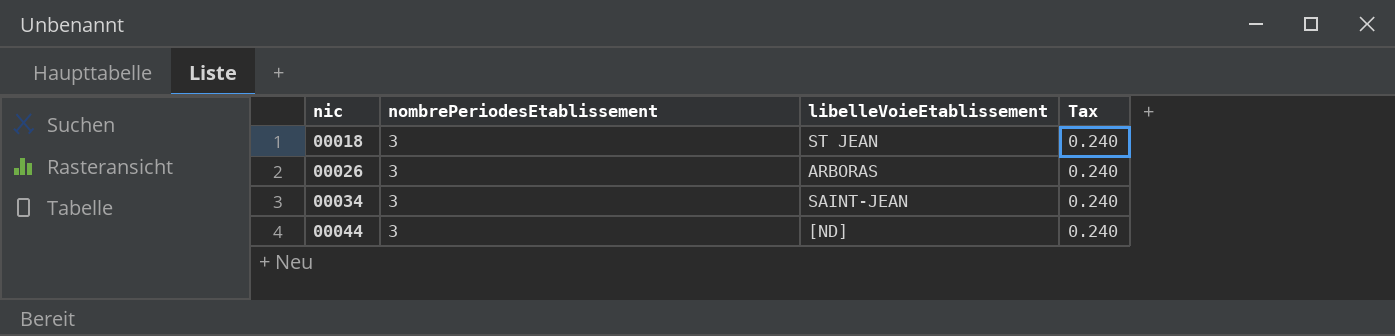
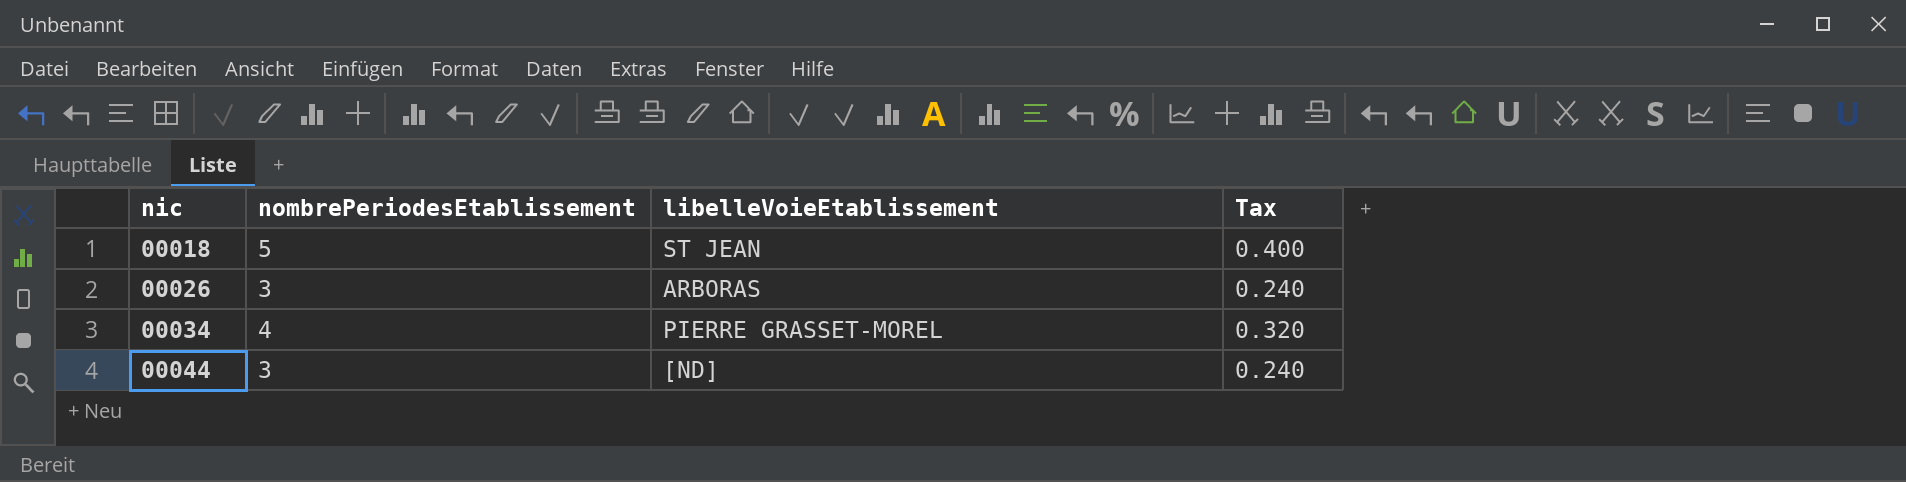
00018 | nombrePeriodesEtablissement: 3 -> 5
00018 | Tax: 0.240 -> 0.400
00034 | nombrePeriodesEtablissement: 3 -> 4
00034 | libelleVoieEtablissement: SAINT-JEAN -> PIERRE GRASSET-MOREL
00034 | Tax: 0.240 -> 0.320

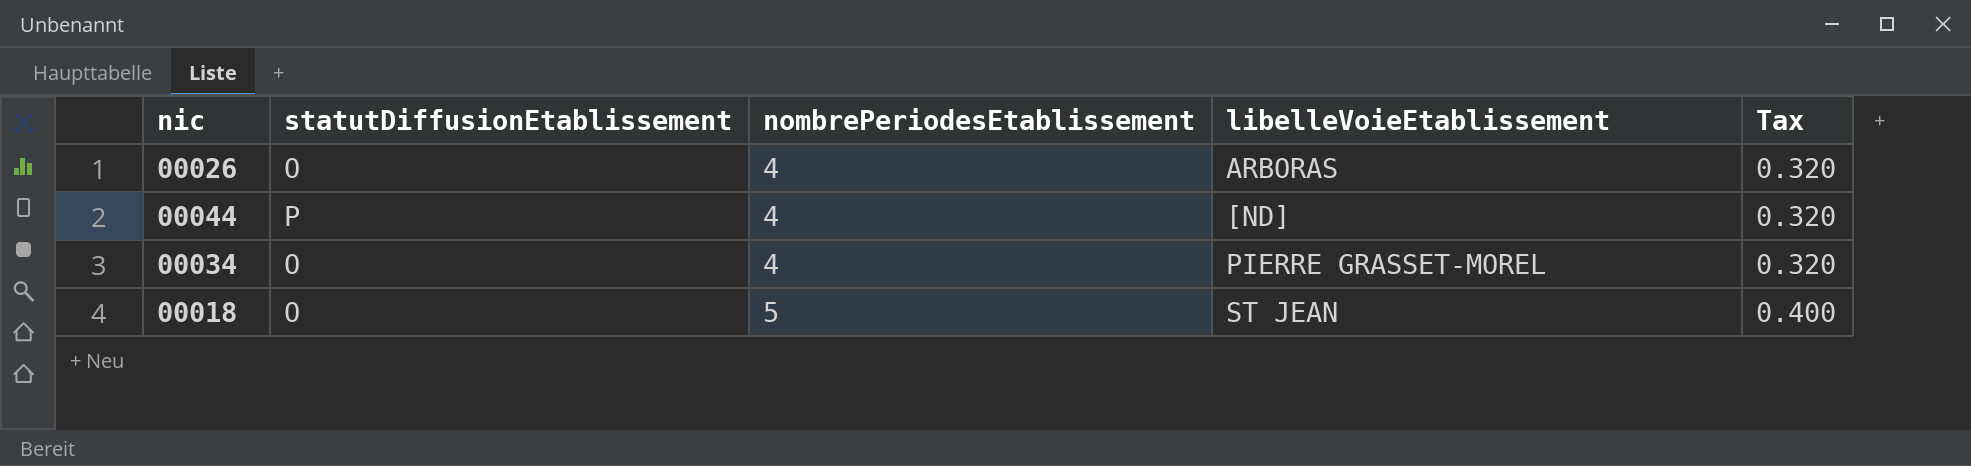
row order: nic ascending -> nombrePeriodesEtablissement ascending
column statutDiffusionEtablissement | position: none -> 2
00026 | nombrePeriodesEtablissement: 3 -> 4
00026 | Tax: 0.240 -> 0.320
00044 | nombrePeriodesEtablissement: 3 -> 4
00044 | Tax: 0.240 -> 0.320

